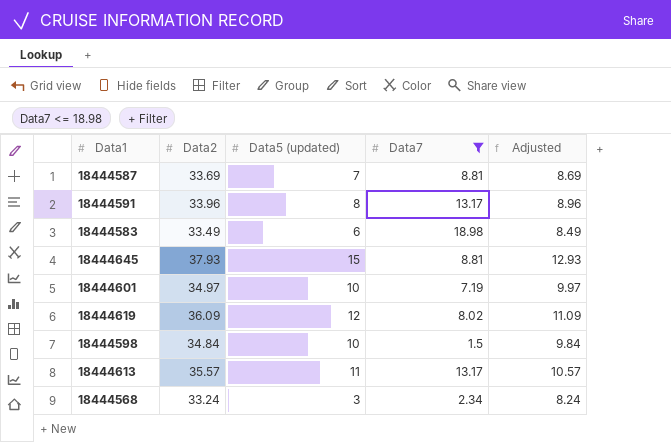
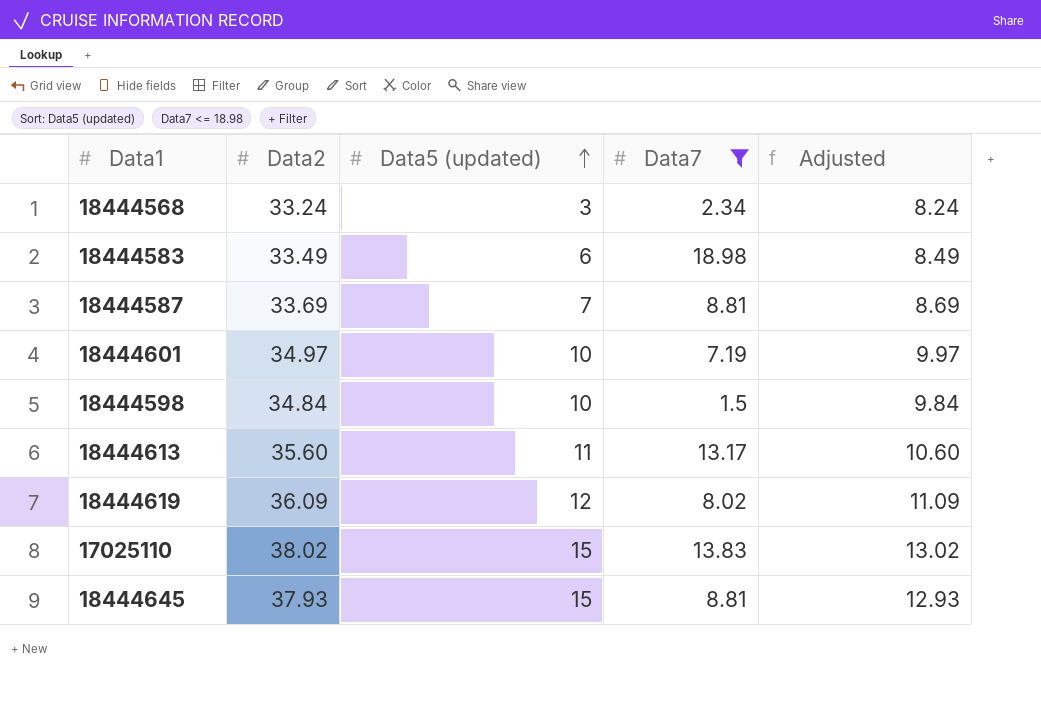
row order: none -> Data5 (updated) ascending
row 18444591: 33.96 | 8 | 13.17 | 8.96 -> none
18444613 | Data2: 35.57 -> 35.60
18444613 | Adjusted: 10.57 -> 10.60
row 17025110: none -> 38.02 | 15 | 13.83 | 13.02

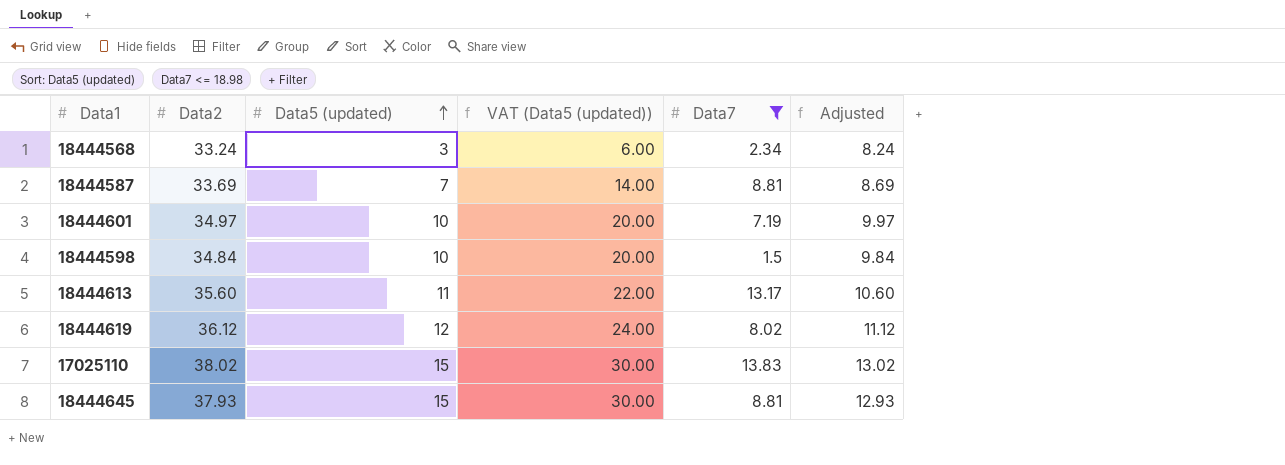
column VAT (Data5 (updated)) | formula: none -> [Data5 (updated)] * 2
row 18444583: 33.49 | 6 | 18.98 | 8.49 -> none
18444619 | Data2: 36.09 -> 36.12
18444619 | Adjusted: 11.09 -> 11.12

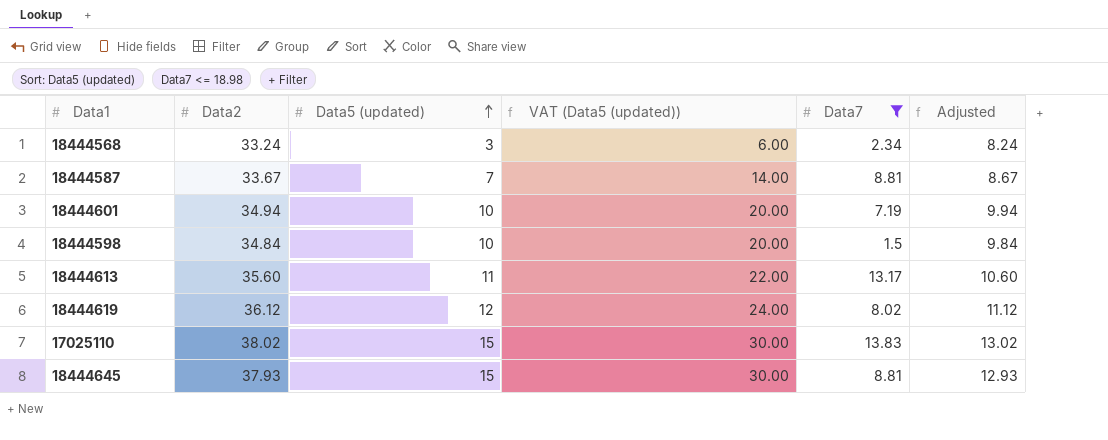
18444587 | Data2: 33.69 -> 33.67
18444587 | Adjusted: 8.69 -> 8.67
18444601 | Data2: 34.97 -> 34.94
18444601 | Adjusted: 9.97 -> 9.94

